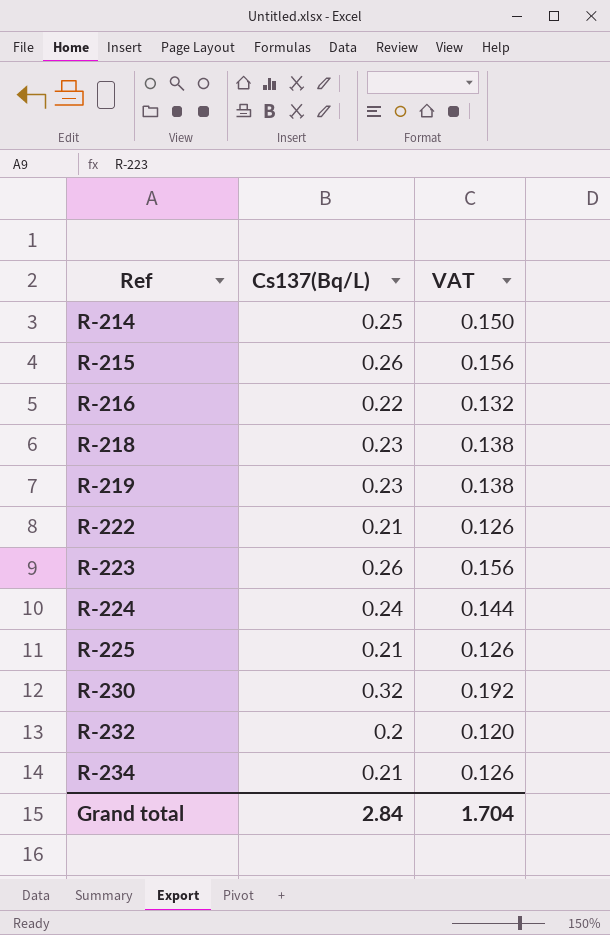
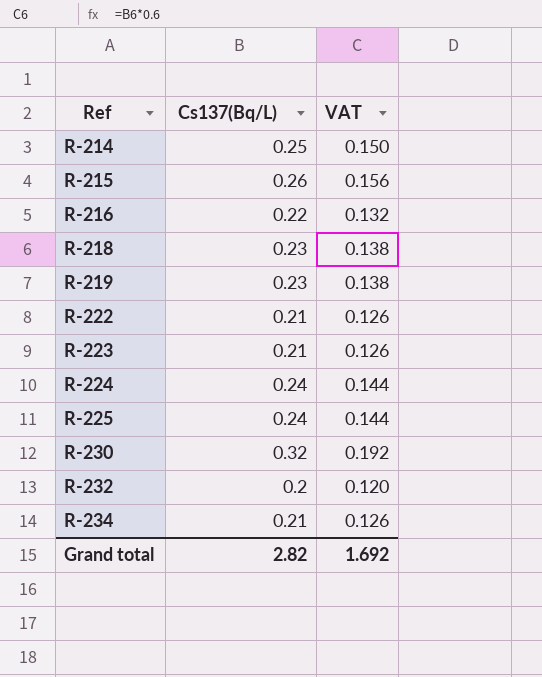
R-223 | Cs137(Bq/L): 0.26 -> 0.21
R-223 | VAT: 0.156 -> 0.126
R-225 | Cs137(Bq/L): 0.21 -> 0.24
R-225 | VAT: 0.126 -> 0.144
Grand total | Cs137(Bq/L): 2.84 -> 2.82
Grand total | VAT: 1.704 -> 1.692

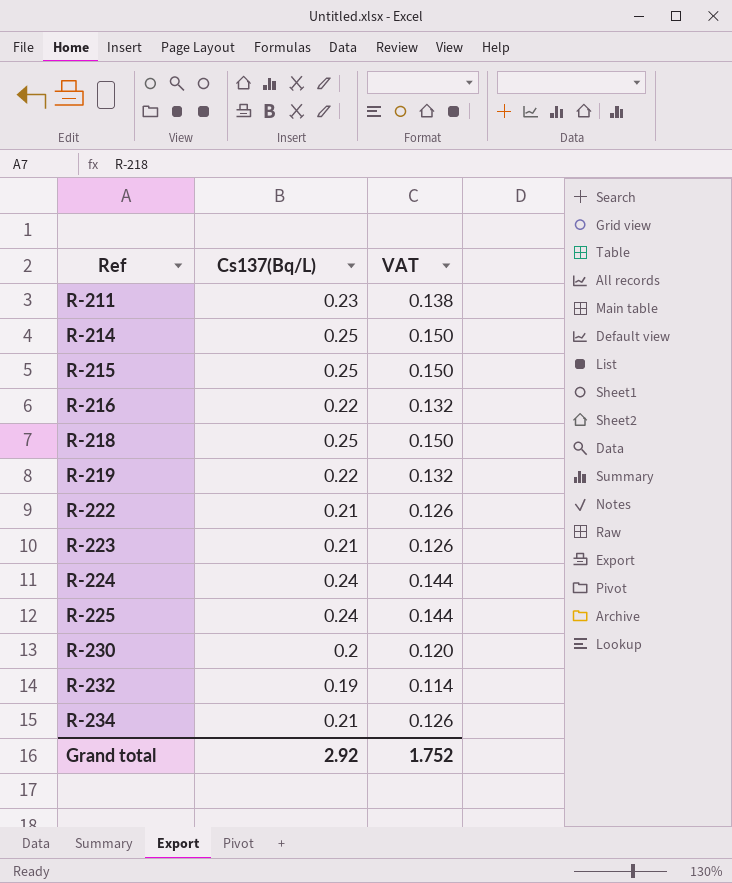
row R-211: none -> 0.23 | 0.138
R-215 | Cs137(Bq/L): 0.26 -> 0.25
R-215 | VAT: 0.156 -> 0.150
R-218 | Cs137(Bq/L): 0.23 -> 0.25
R-218 | VAT: 0.138 -> 0.150
R-219 | Cs137(Bq/L): 0.23 -> 0.22
R-219 | VAT: 0.138 -> 0.132
R-230 | Cs137(Bq/L): 0.32 -> 0.2
R-230 | VAT: 0.192 -> 0.120
R-232 | Cs137(Bq/L): 0.2 -> 0.19
R-232 | VAT: 0.120 -> 0.114
Grand total | Cs137(Bq/L): 2.82 -> 2.92
Grand total | VAT: 1.692 -> 1.752

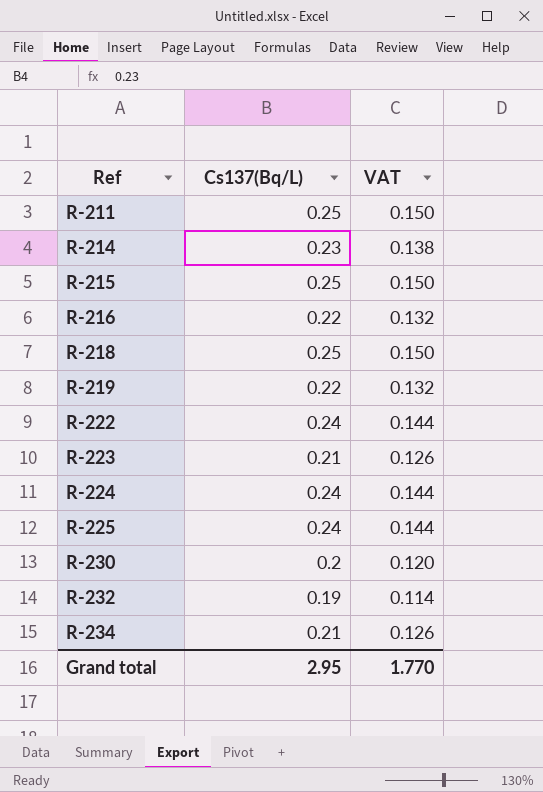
R-211 | Cs137(Bq/L): 0.23 -> 0.25
R-211 | VAT: 0.138 -> 0.150
R-214 | Cs137(Bq/L): 0.25 -> 0.23
R-214 | VAT: 0.150 -> 0.138
R-222 | Cs137(Bq/L): 0.21 -> 0.24
R-222 | VAT: 0.126 -> 0.144
Grand total | Cs137(Bq/L): 2.92 -> 2.95
Grand total | VAT: 1.752 -> 1.770

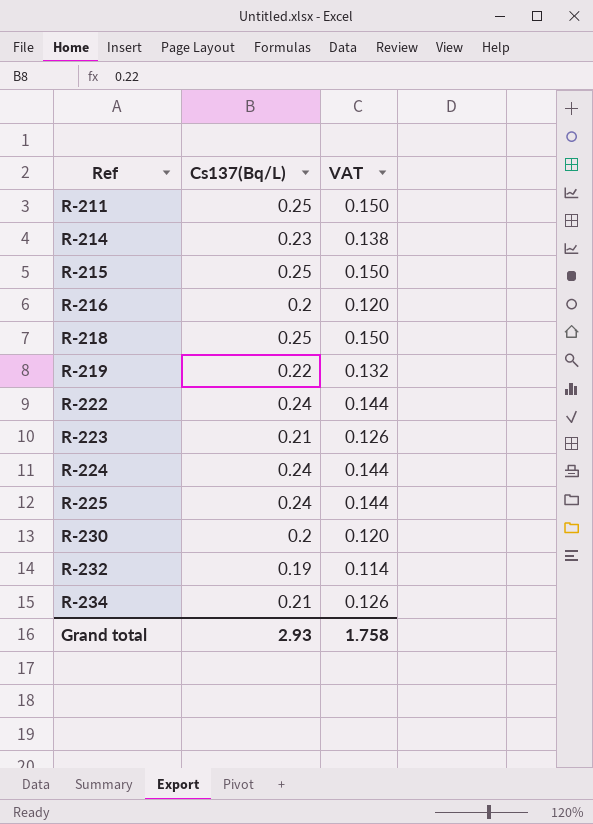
R-216 | Cs137(Bq/L): 0.22 -> 0.2
R-216 | VAT: 0.132 -> 0.120
Grand total | Cs137(Bq/L): 2.95 -> 2.93
Grand total | VAT: 1.770 -> 1.758

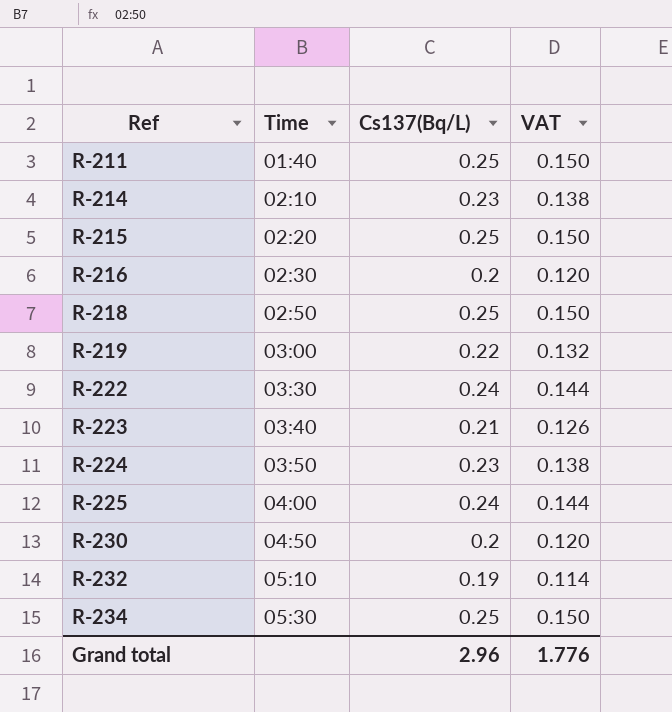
column Time | position: none -> 2
R-224 | Cs137(Bq/L): 0.24 -> 0.23
R-224 | VAT: 0.144 -> 0.138
R-234 | Cs137(Bq/L): 0.21 -> 0.25
R-234 | VAT: 0.126 -> 0.150
Grand total | Cs137(Bq/L): 2.93 -> 2.96
Grand total | VAT: 1.758 -> 1.776

